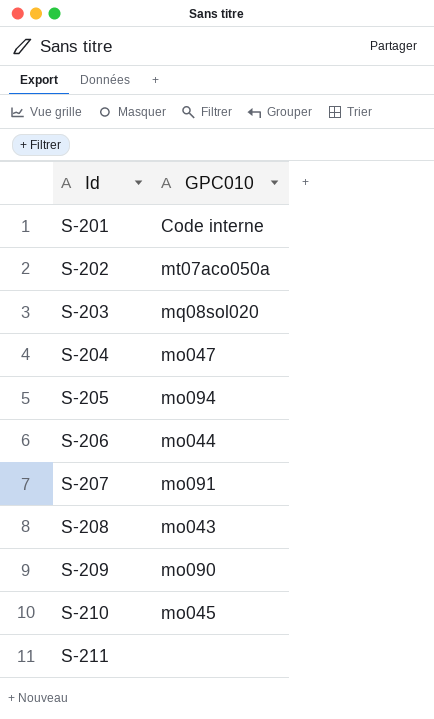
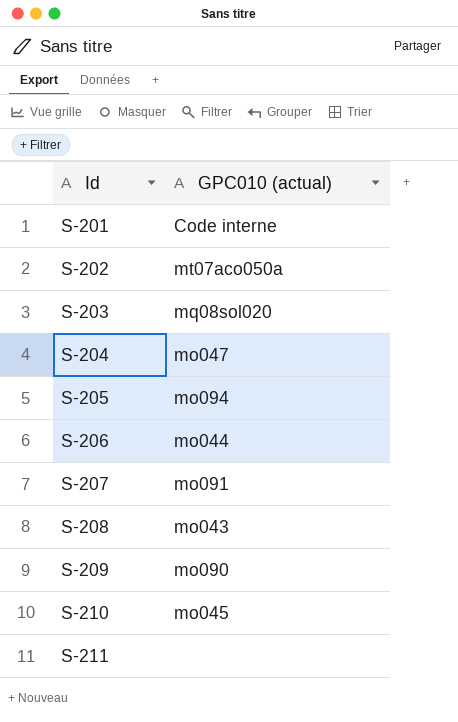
column name: GPC010 -> GPC010 (actual)

